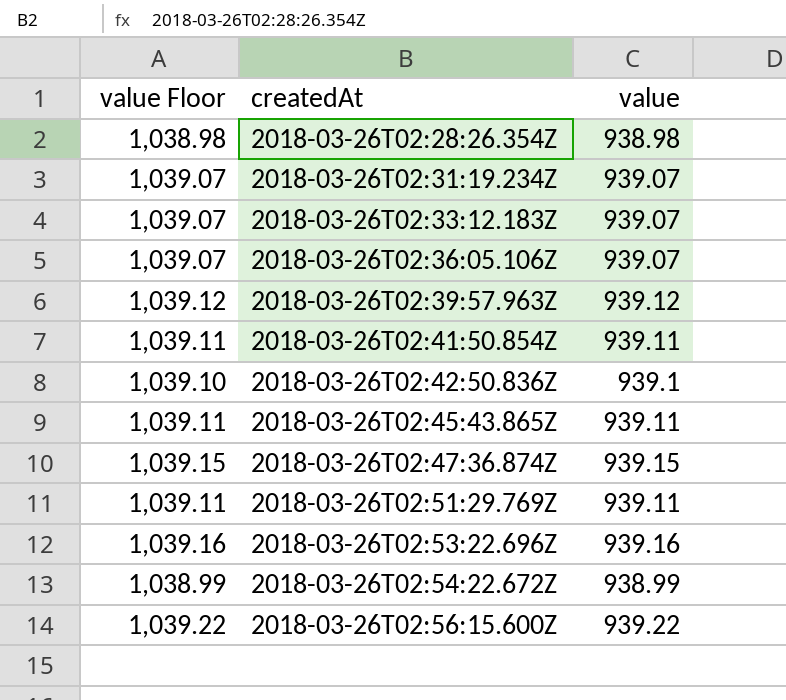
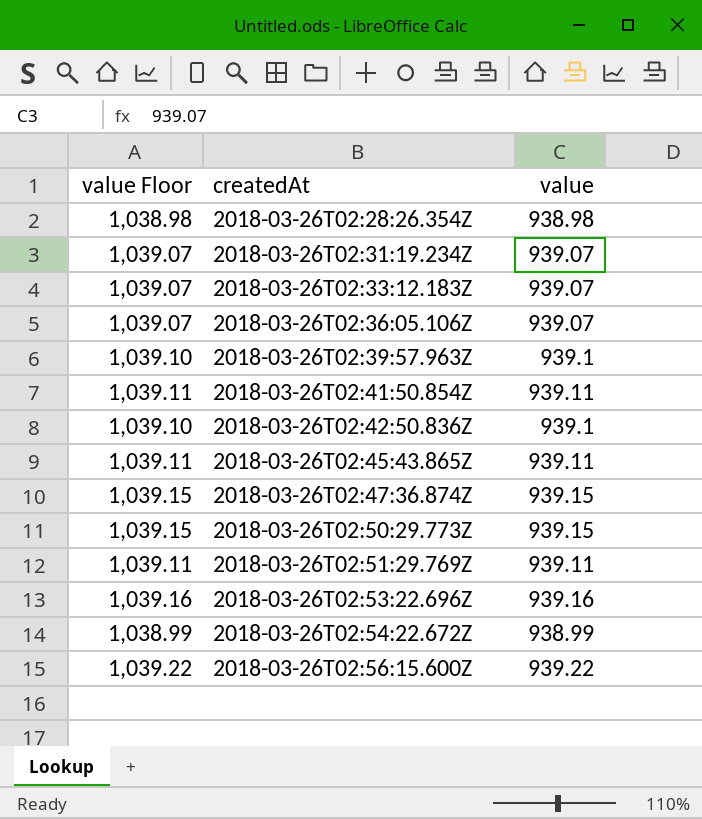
2018-03-26T02:39:57.963Z | value Floor: 1,039.12 -> 1,039.10
2018-03-26T02:39:57.963Z | value: 939.12 -> 939.1
row 2018-03-26T02:50:29.773Z: none -> 1,039.15 | 939.15

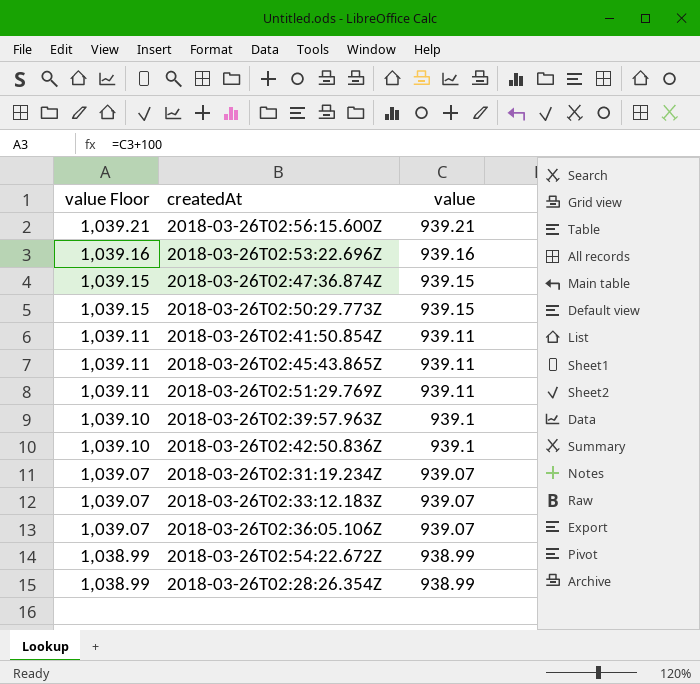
row order: createdAt ascending -> value Floor descending
2018-03-26T02:56:15.600Z | value Floor: 1,039.22 -> 1,039.21
2018-03-26T02:56:15.600Z | value: 939.22 -> 939.21
2018-03-26T02:28:26.354Z | value Floor: 1,038.98 -> 1,038.99
2018-03-26T02:28:26.354Z | value: 938.98 -> 938.99

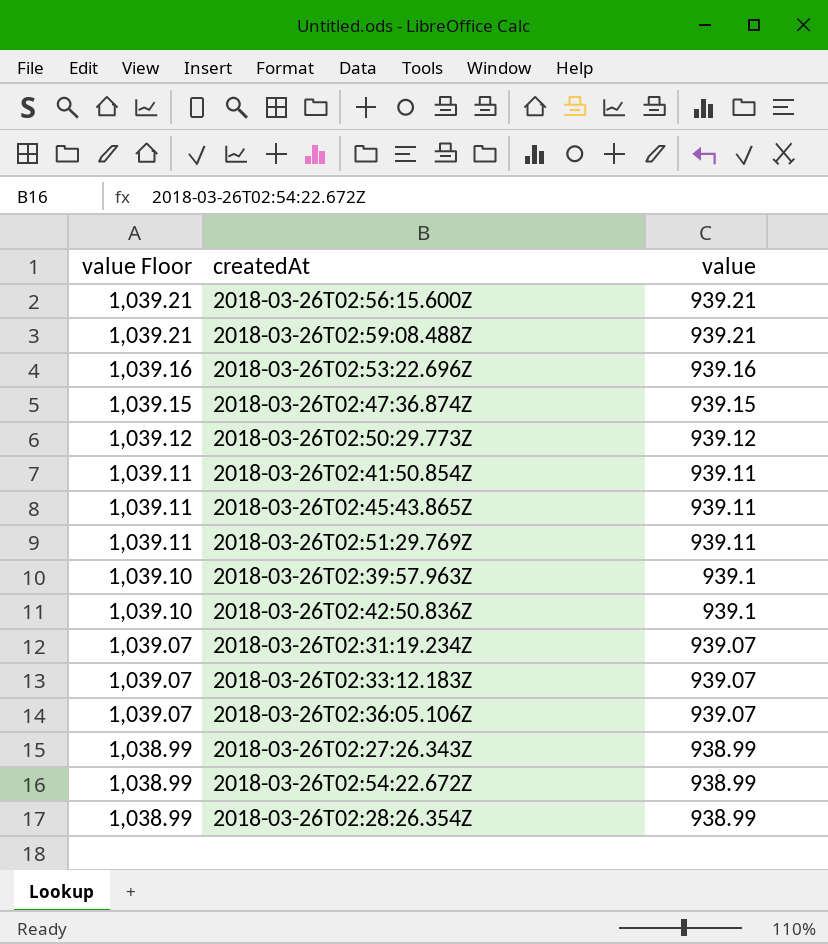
row 2018-03-26T02:59:08.488Z: none -> 1,039.21 | 939.21
2018-03-26T02:50:29.773Z | value Floor: 1,039.15 -> 1,039.12
2018-03-26T02:50:29.773Z | value: 939.15 -> 939.12
row 2018-03-26T02:27:26.343Z: none -> 1,038.99 | 938.99

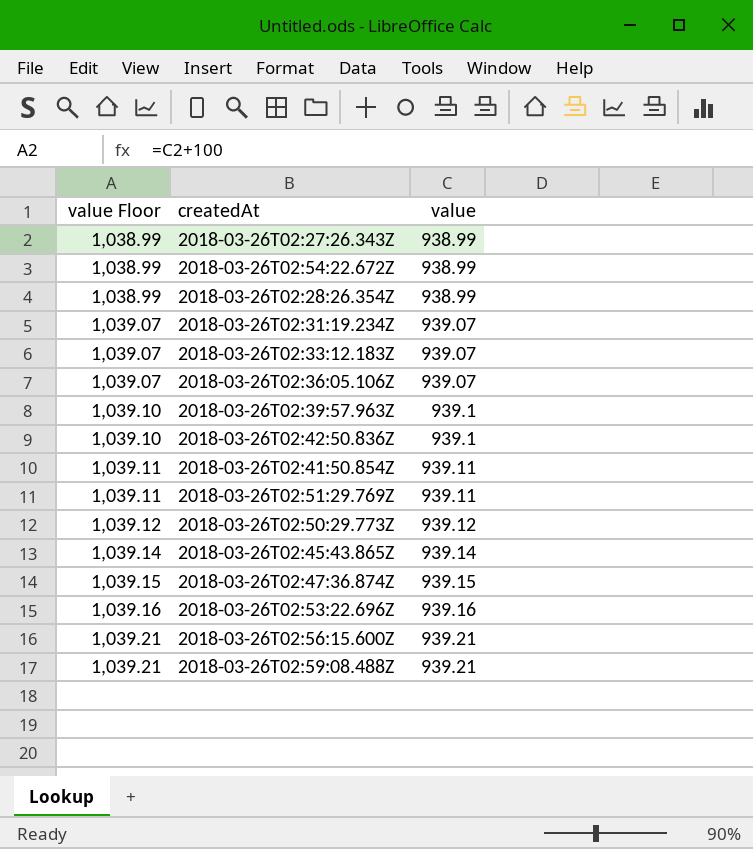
row order: value Floor descending -> value Floor ascending
2018-03-26T02:45:43.865Z | value Floor: 1,039.11 -> 1,039.14
2018-03-26T02:45:43.865Z | value: 939.11 -> 939.14

